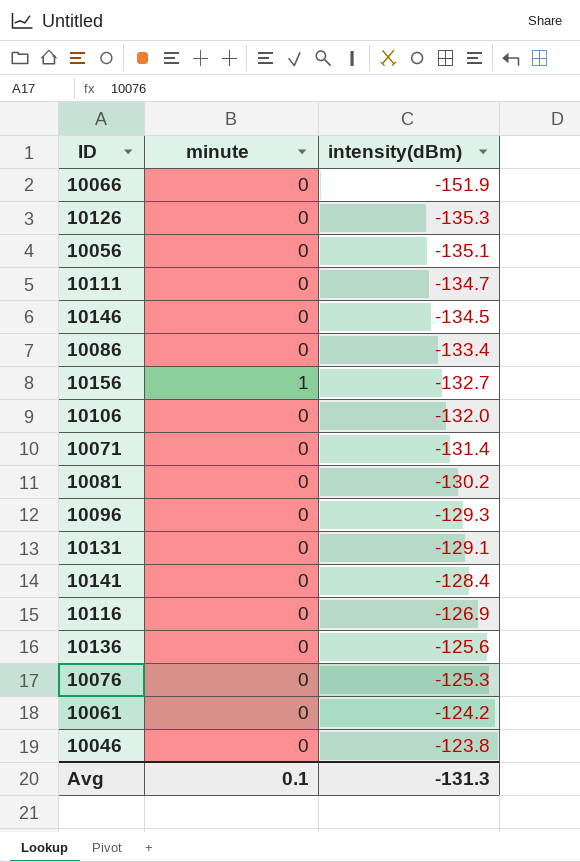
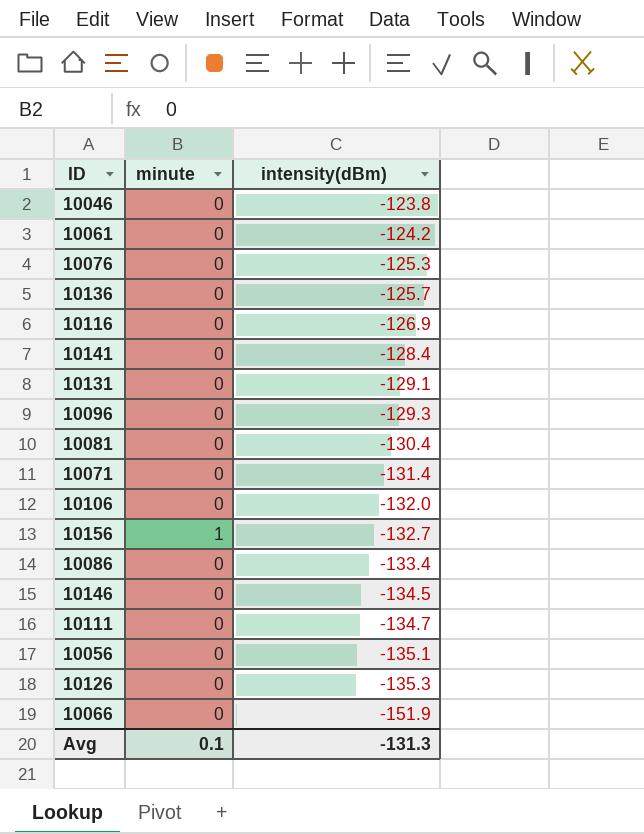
row order: intensity(dBm) ascending -> intensity(dBm) descending
10136 | intensity(dBm): -125.6 -> -125.7
10081 | intensity(dBm): -130.2 -> -130.4

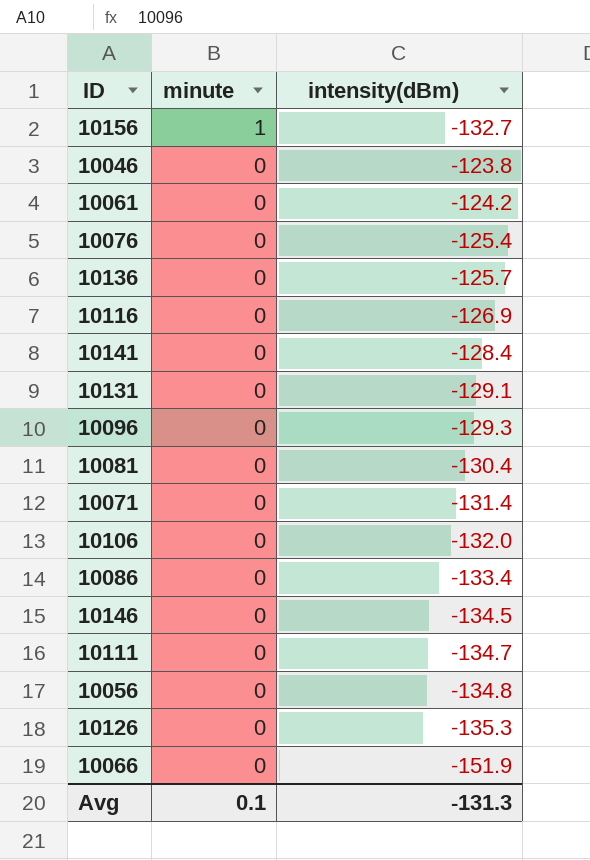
row order: intensity(dBm) descending -> minute descending
10076 | intensity(dBm): -125.3 -> -125.4
10056 | intensity(dBm): -135.1 -> -134.8

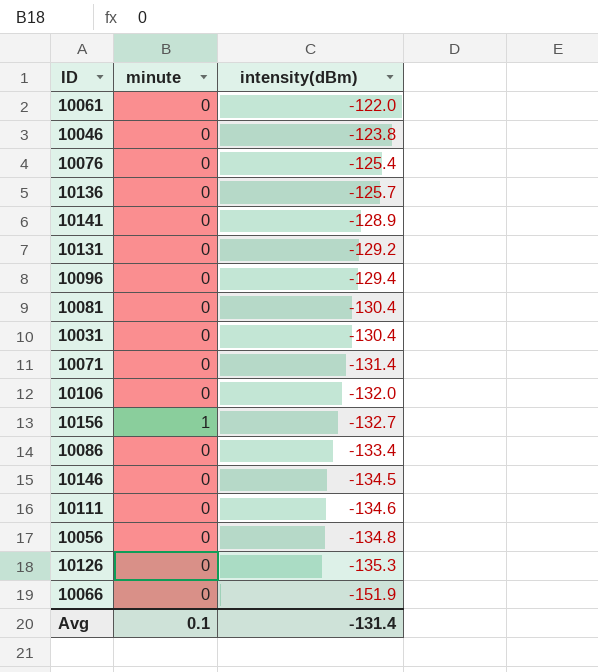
row order: minute descending -> intensity(dBm) descending
row 10116: 0 | -126.9 -> none
10061 | intensity(dBm): -124.2 -> -122.0
10141 | intensity(dBm): -128.4 -> -128.9
10131 | intensity(dBm): -129.1 -> -129.2
10096 | intensity(dBm): -129.3 -> -129.4
row 10031: none -> 0 | -130.4
10111 | intensity(dBm): -134.7 -> -134.6
Avg | intensity(dBm): -131.3 -> -131.4

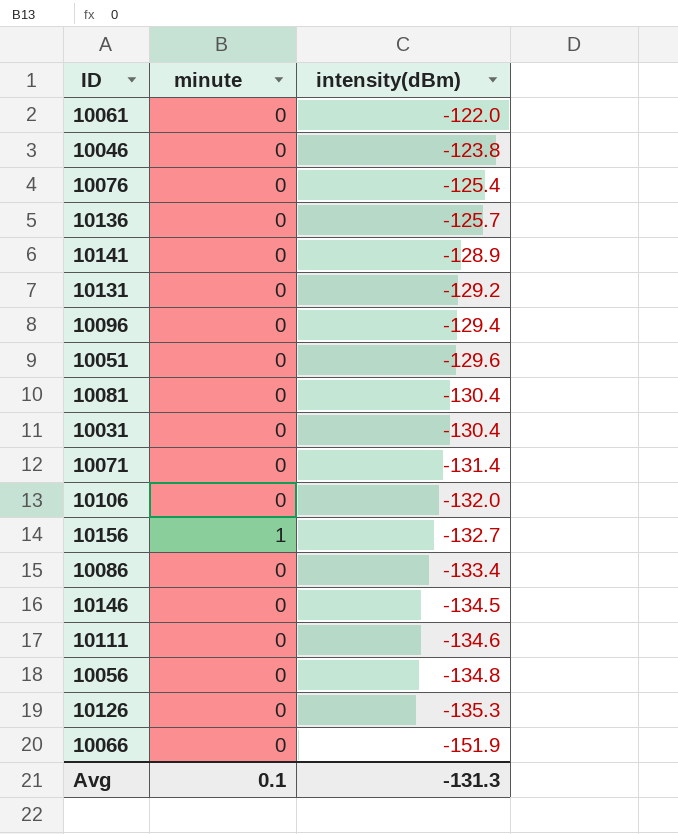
row 10051: none -> 0 | -129.6
Avg | intensity(dBm): -131.4 -> -131.3

